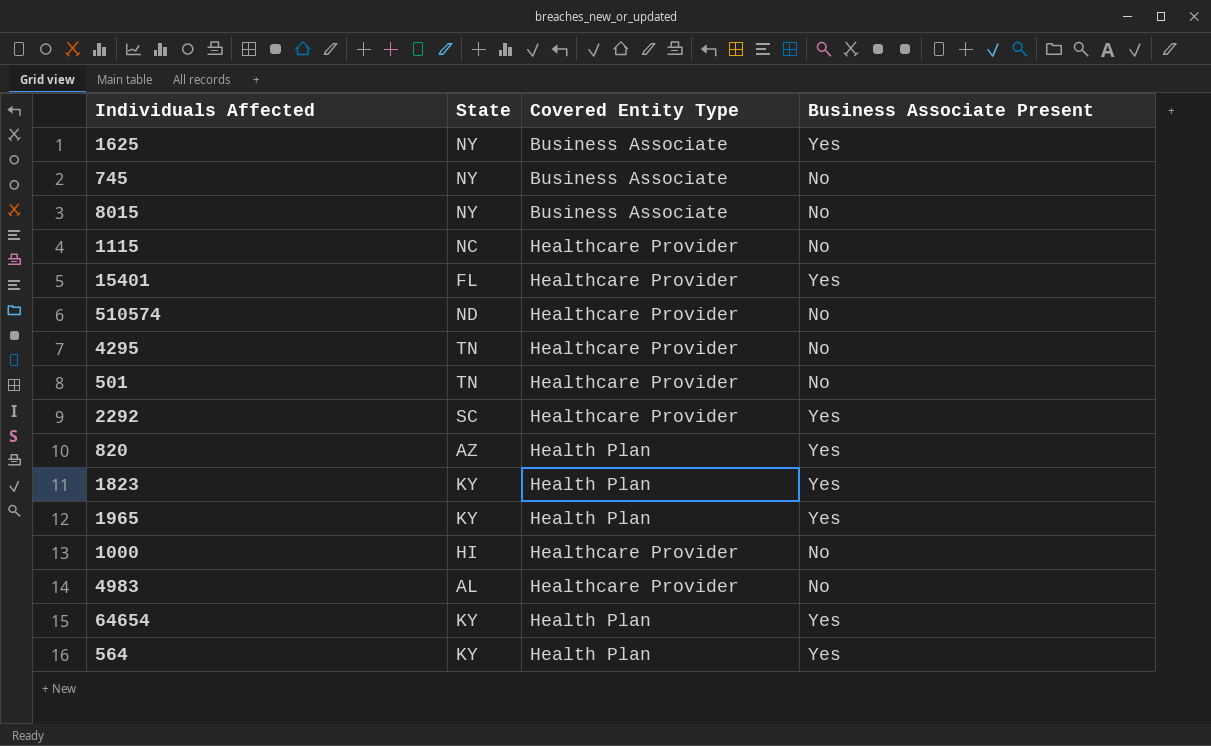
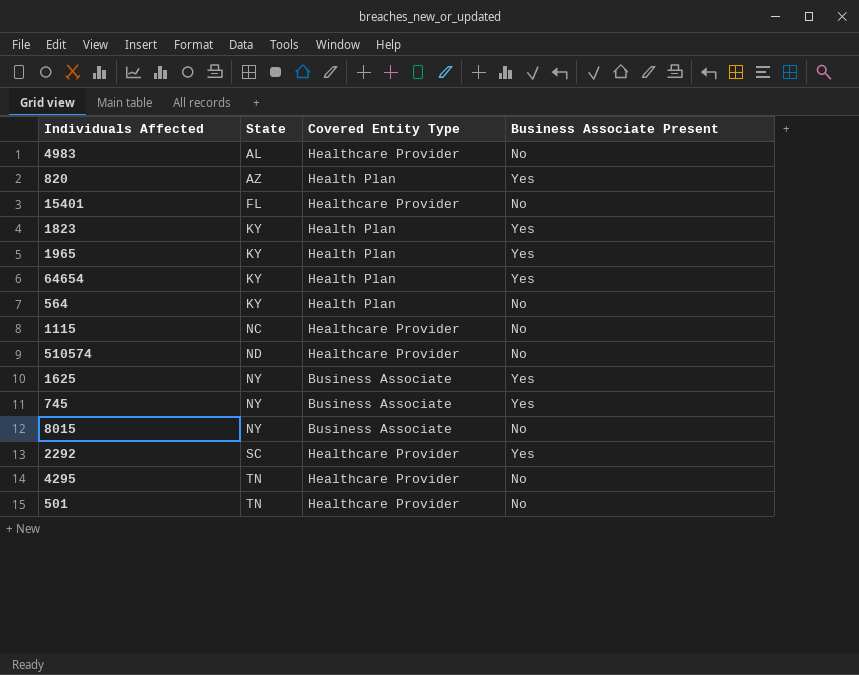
row order: none -> State ascending
row 1000: HI | Healthcare Provider | No -> none
15401 | Business Associate Present: Yes -> No
564 | Business Associate Present: Yes -> No
745 | Business Associate Present: No -> Yes

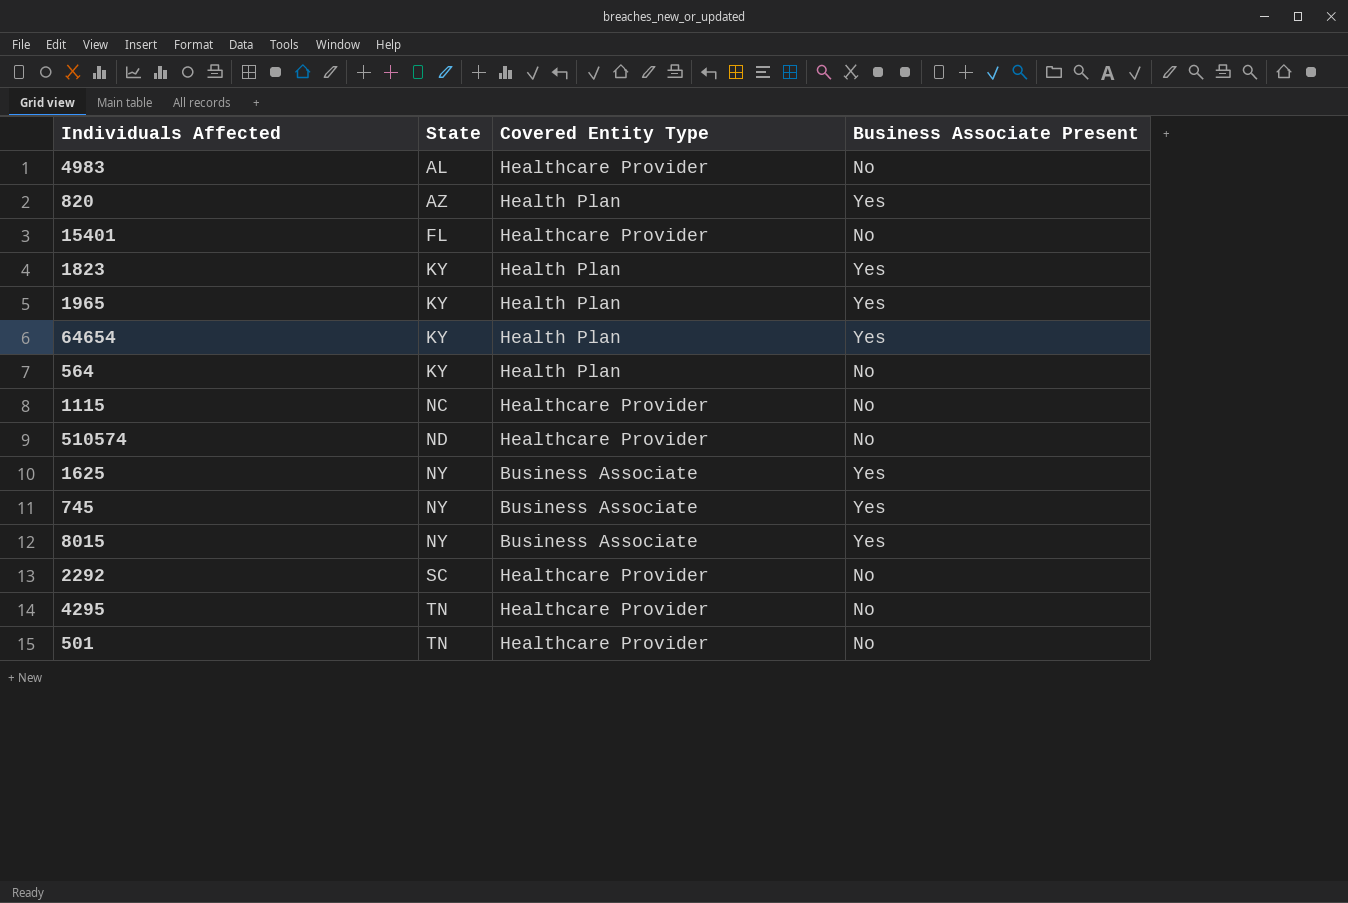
8015 | Business Associate Present: No -> Yes
2292 | Business Associate Present: Yes -> No

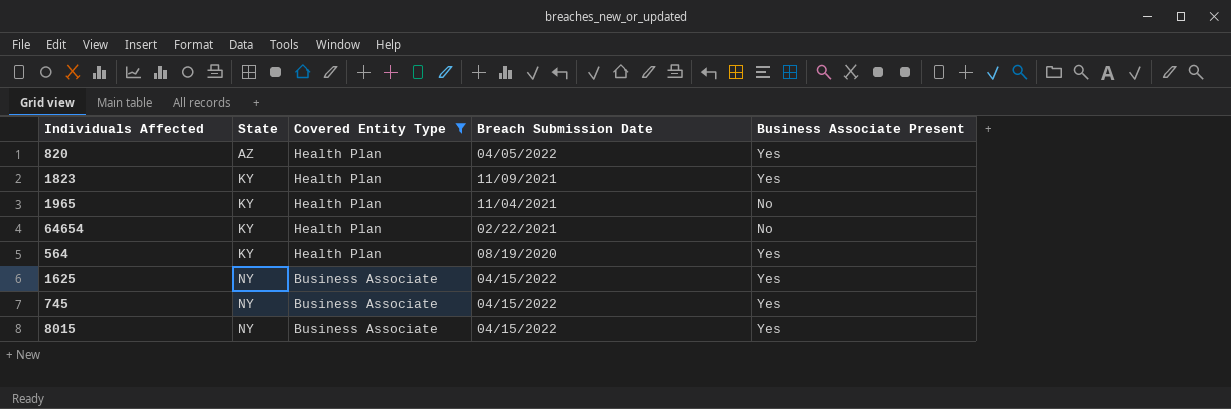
filter: none -> Covered Entity Type != Healthcare Provider
column Breach Submission Date | position: none -> 4
1965 | Business Associate Present: Yes -> No
64654 | Business Associate Present: Yes -> No
564 | Business Associate Present: No -> Yes

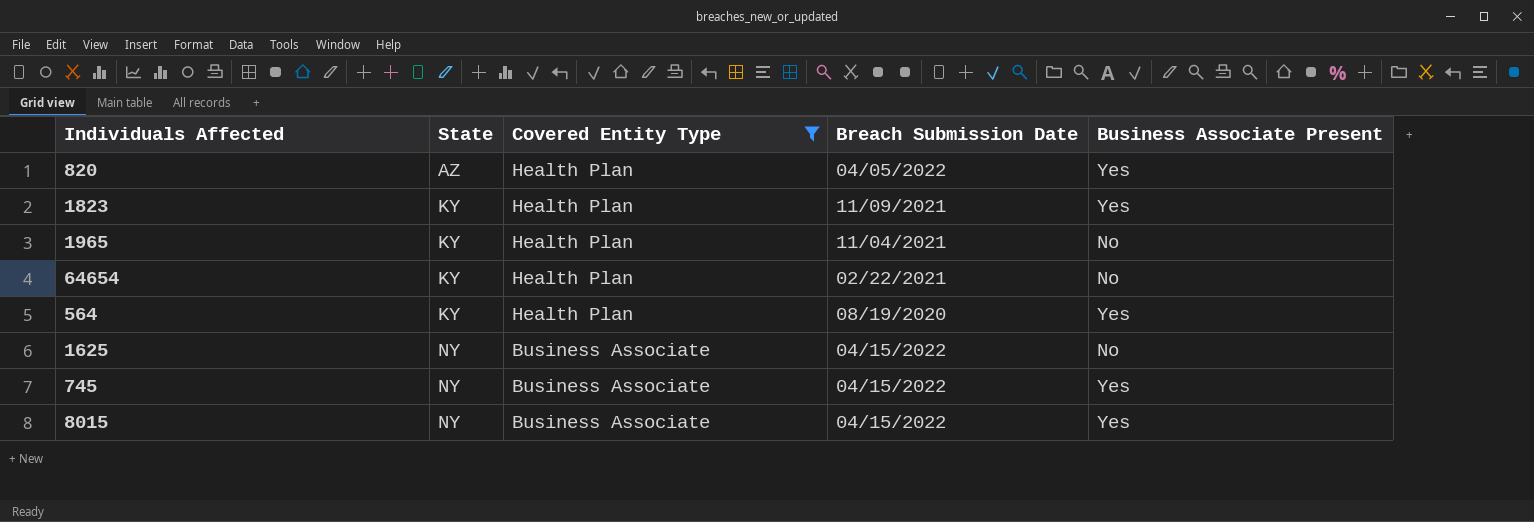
1625 | Business Associate Present: Yes -> No

